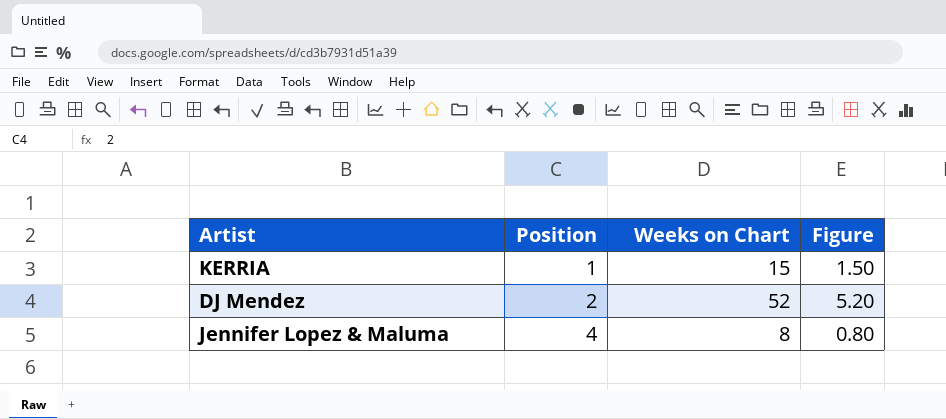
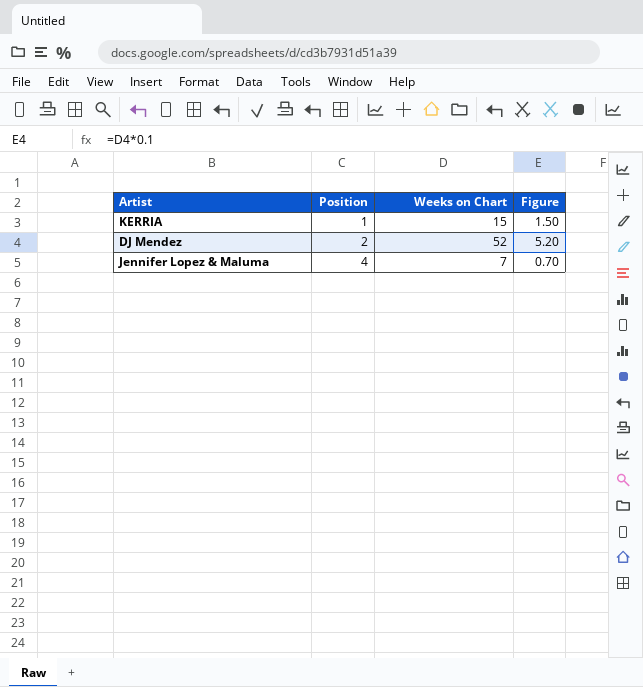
Jennifer Lopez & Maluma | Weeks on Chart: 8 -> 7
Jennifer Lopez & Maluma | Figure: 0.80 -> 0.70

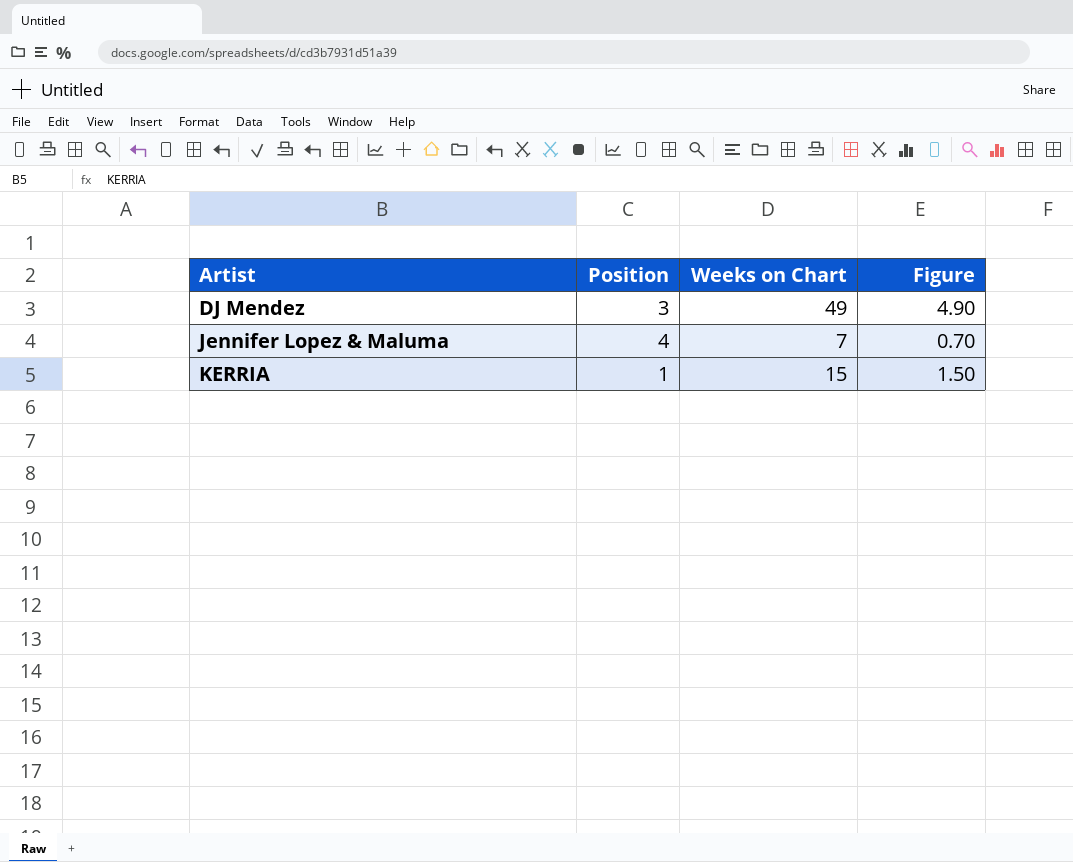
row order: Position ascending -> Artist ascending
DJ Mendez | Position: 2 -> 3
DJ Mendez | Weeks on Chart: 52 -> 49
DJ Mendez | Figure: 5.20 -> 4.90

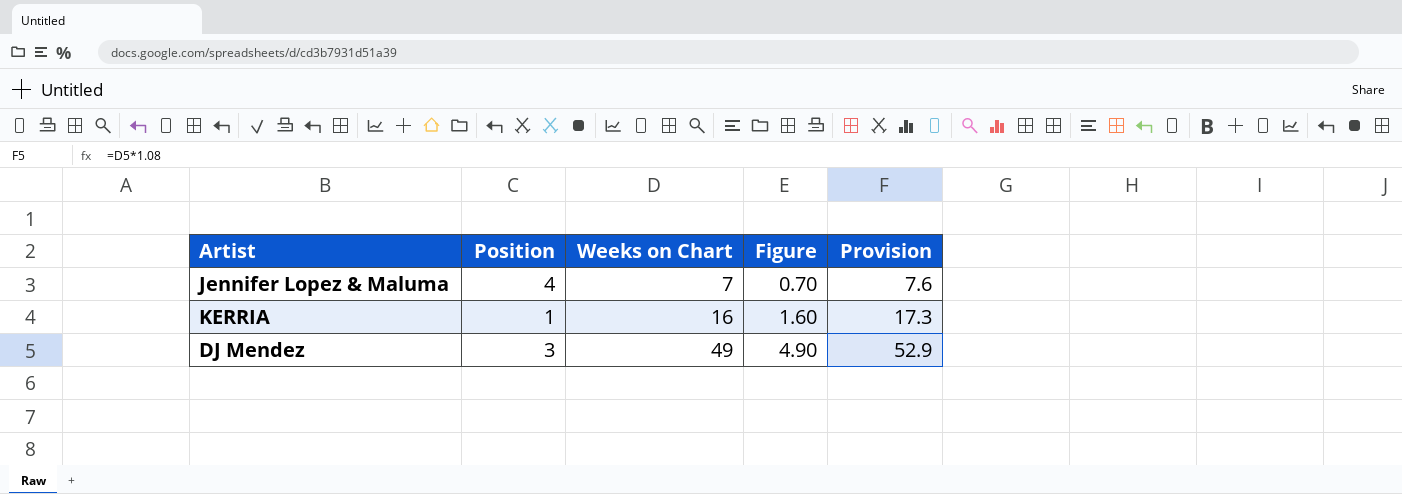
row order: Artist ascending -> Weeks on Chart ascending
column Provision | formula: none -> [Weeks on Chart] * 1.08
KERRIA | Weeks on Chart: 15 -> 16
KERRIA | Figure: 1.50 -> 1.60

